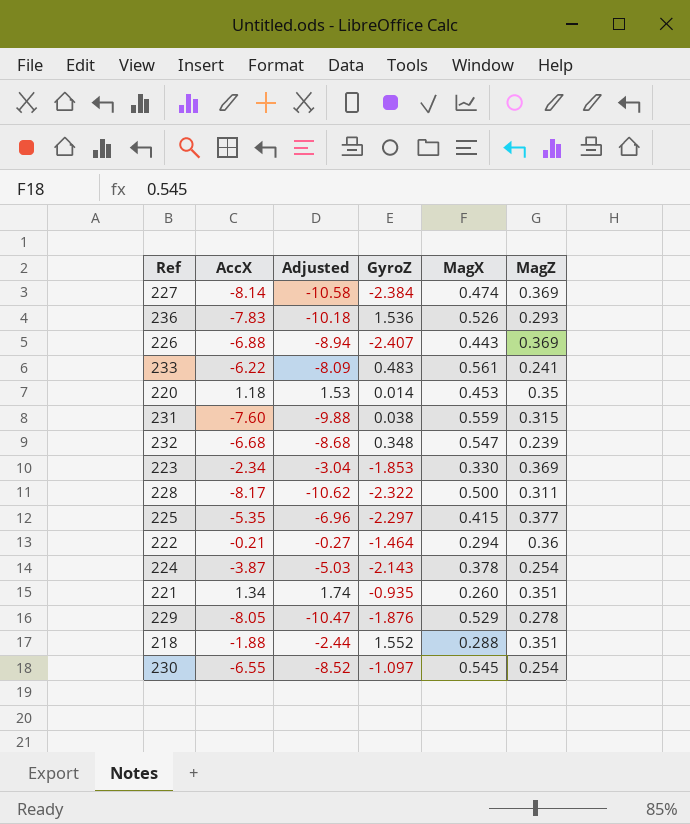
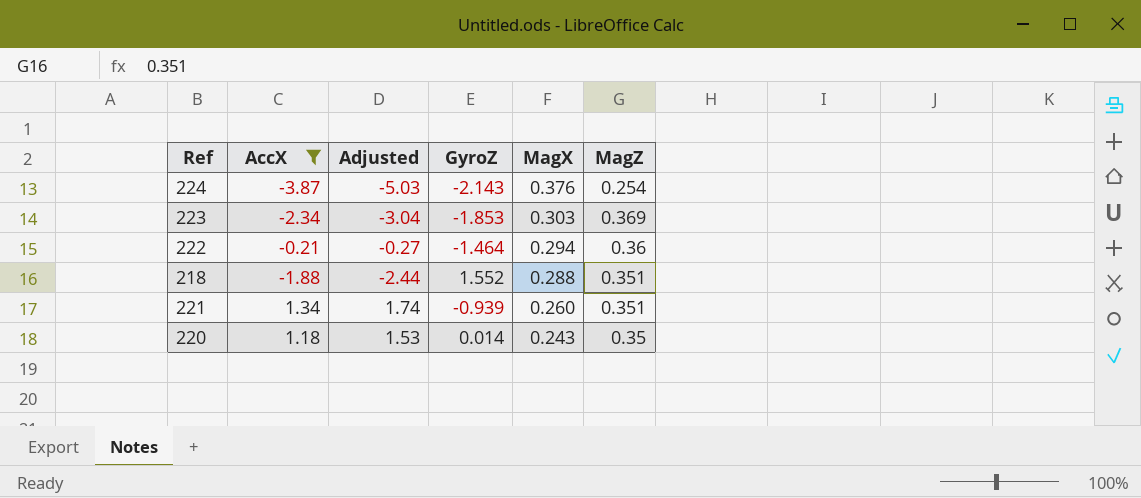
filter: none -> AccX >= -3.87
row order: none -> MagX descending
224 | MagX: 0.378 -> 0.376
223 | MagX: 0.330 -> 0.303
221 | GyroZ: -0.935 -> -0.939
220 | MagX: 0.453 -> 0.243

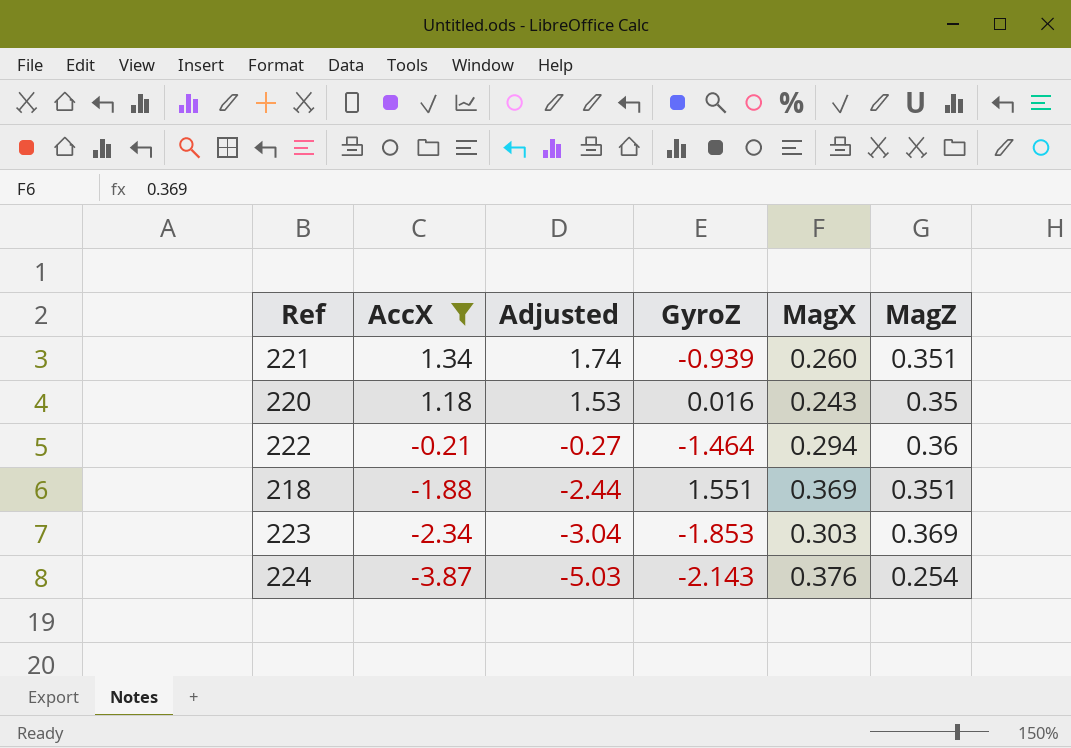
row order: MagX descending -> AccX descending
220 | GyroZ: 0.014 -> 0.016
218 | GyroZ: 1.552 -> 1.551
218 | MagX: 0.288 -> 0.369

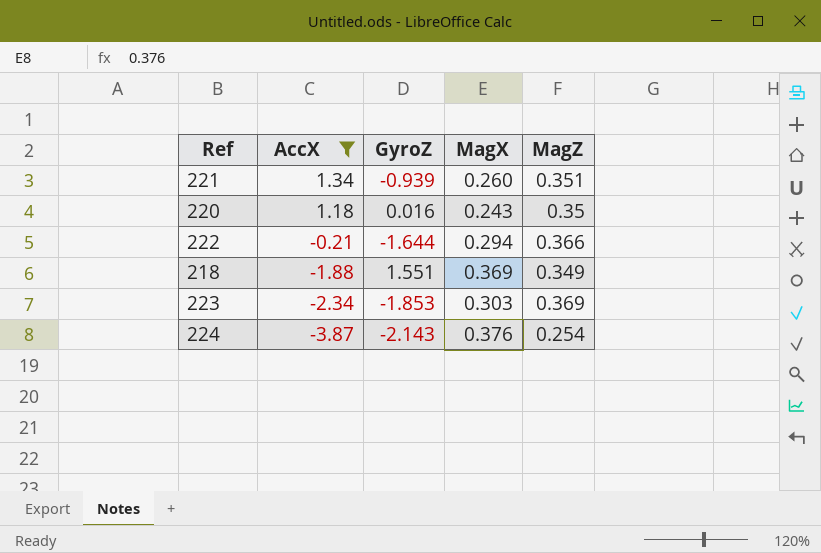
column Adjusted | formula: [AccX] * 1.3 -> none
222 | GyroZ: -1.464 -> -1.644
222 | MagZ: 0.36 -> 0.366
218 | MagZ: 0.351 -> 0.349

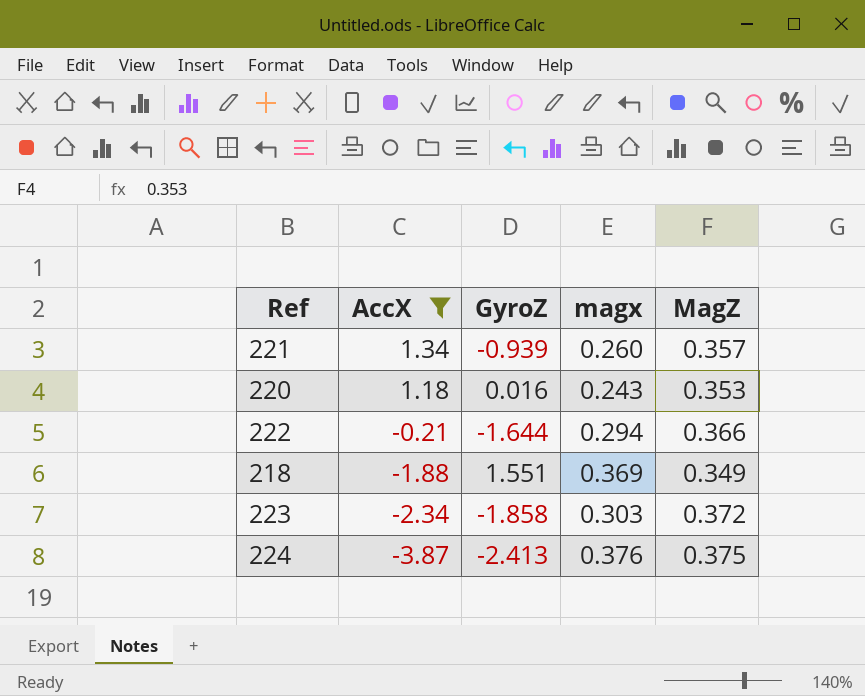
column name: MagX -> magx
221 | MagZ: 0.351 -> 0.357
220 | MagZ: 0.35 -> 0.353
223 | GyroZ: -1.853 -> -1.858
223 | MagZ: 0.369 -> 0.372
224 | GyroZ: -2.143 -> -2.413
224 | MagZ: 0.254 -> 0.375

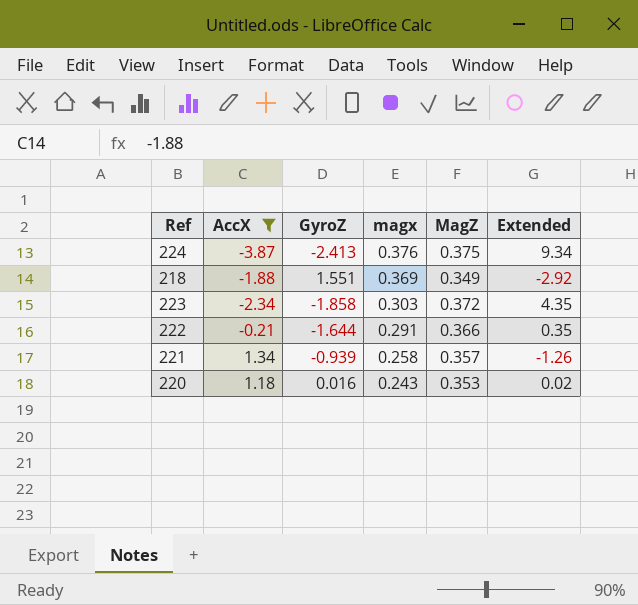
row order: AccX descending -> magx descending
column Extended | formula: none -> [AccX] * [GyroZ]
222 | magx: 0.294 -> 0.291
221 | magx: 0.260 -> 0.258

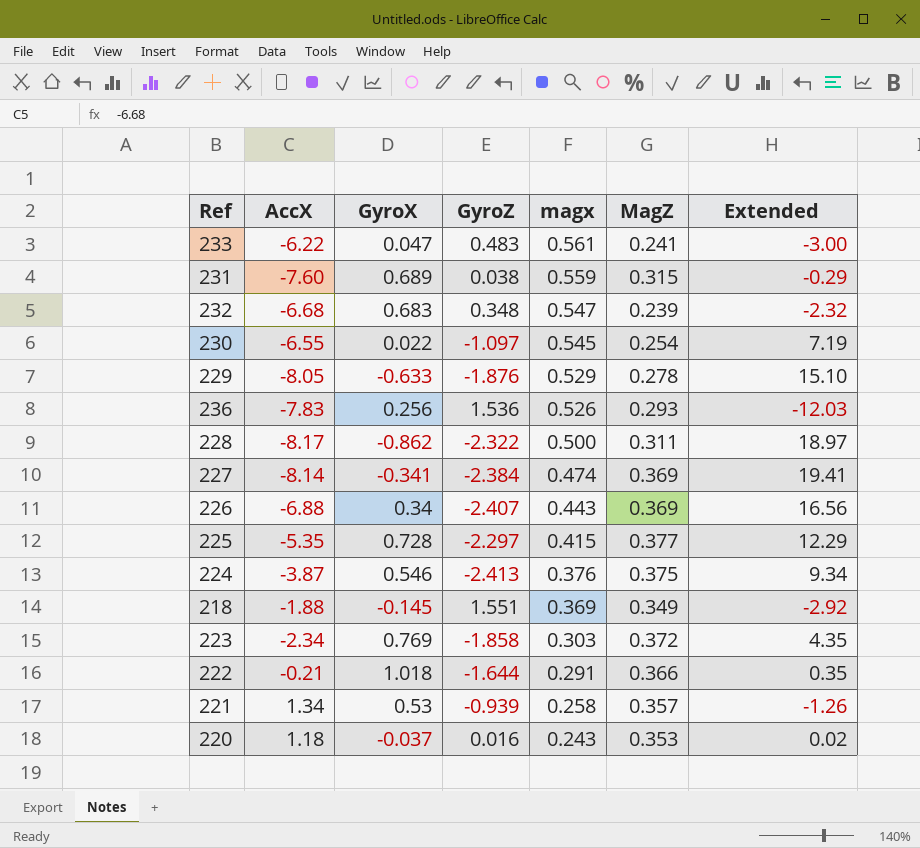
filter: AccX >= -3.87 -> none
column GyroX | position: none -> 3

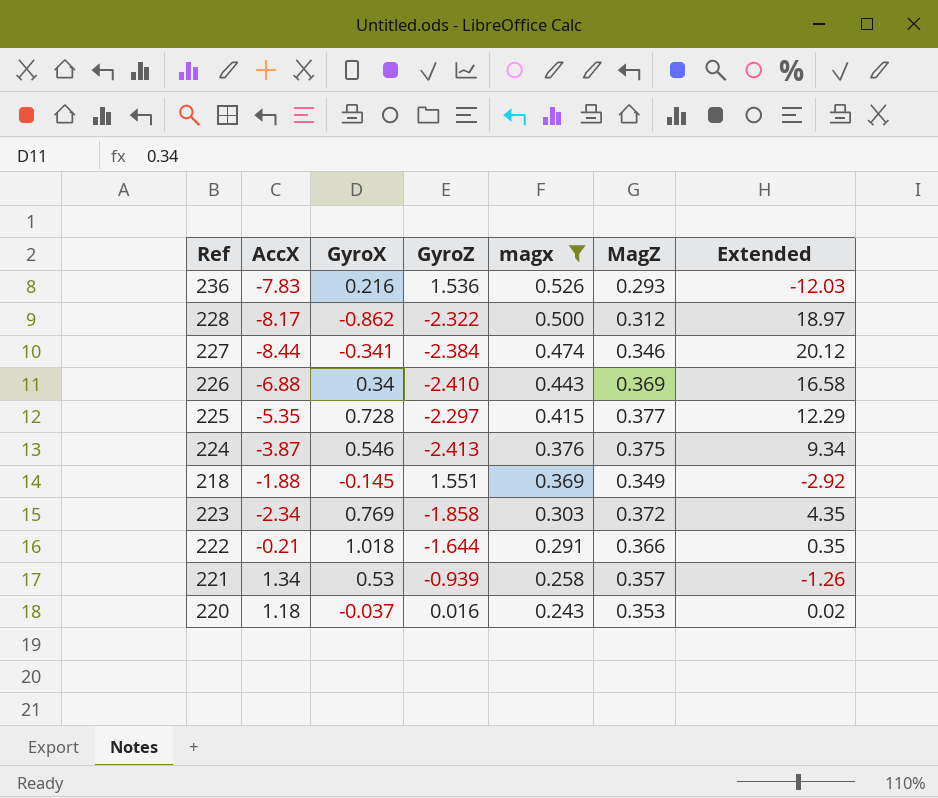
filter: none -> magx <= 0.526
236 | GyroX: 0.256 -> 0.216
228 | MagZ: 0.311 -> 0.312
227 | AccX: -8.14 -> -8.44
227 | MagZ: 0.369 -> 0.346
227 | Extended: 19.41 -> 20.12
226 | GyroZ: -2.407 -> -2.410
226 | Extended: 16.56 -> 16.58

